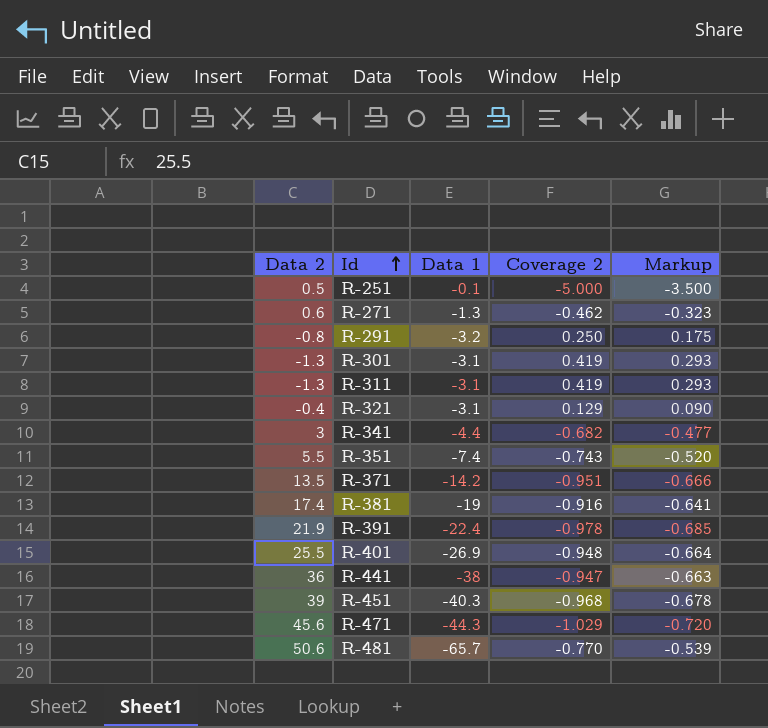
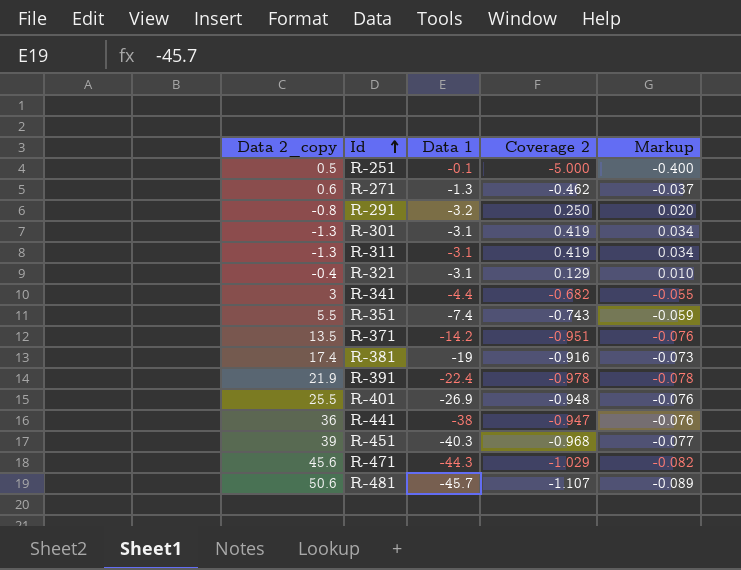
column name: Data 2 -> Data 2_copy
column Markup | formula: [Coverage 2] * 0.7 -> [Coverage 2] * 0.08
R-481 | Data 1: -65.7 -> -45.7
R-481 | Coverage 2: -0.770 -> -1.107

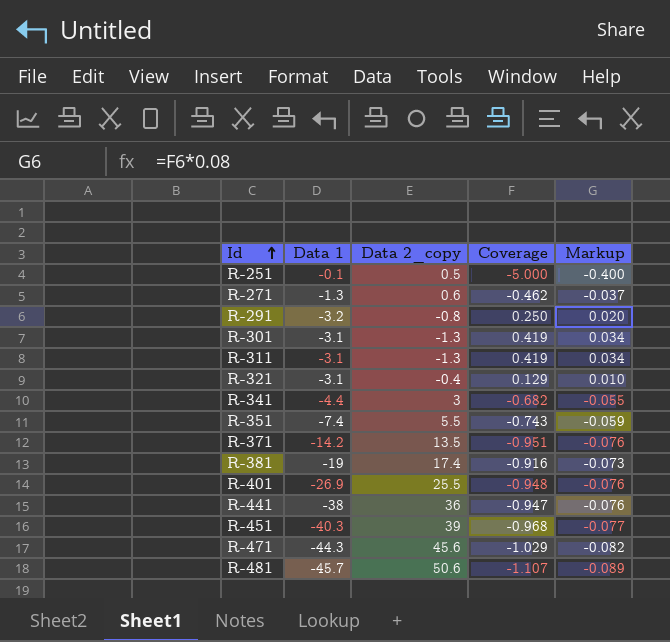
column Data 2_copy | position: 1 -> 3
column name: Coverage 2 -> Coverage
row R-391: 21.9 | -22.4 | -0.978 | -0.078 -> none

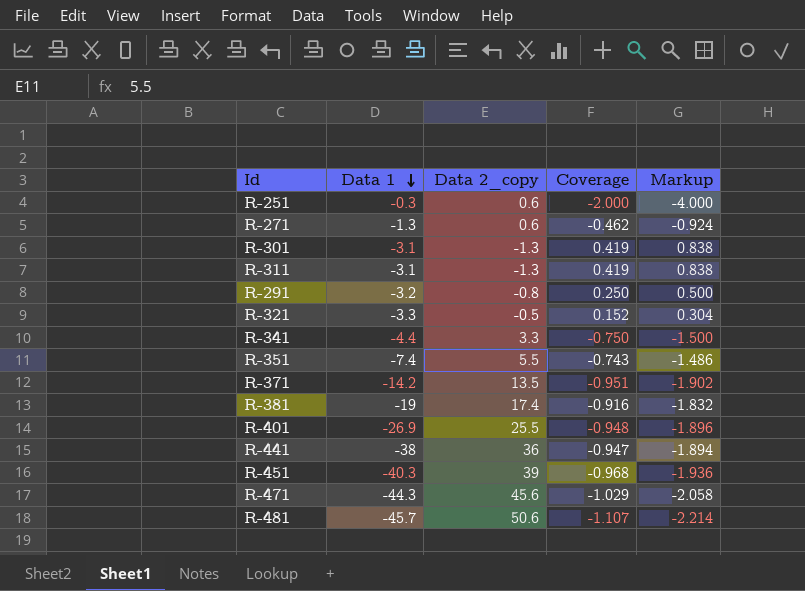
row order: Id ascending -> Data 1 descending
column Markup | formula: [Coverage] * 0.08 -> [Coverage] * 2
R-251 | Data 1: -0.1 -> -0.3
R-251 | Data 2_copy: 0.5 -> 0.6
R-251 | Coverage: -5.000 -> -2.000
R-321 | Data 1: -3.1 -> -3.3
R-321 | Data 2_copy: -0.4 -> -0.5
R-321 | Coverage: 0.129 -> 0.152
R-341 | Data 2_copy: 3 -> 3.3
R-341 | Coverage: -0.682 -> -0.750

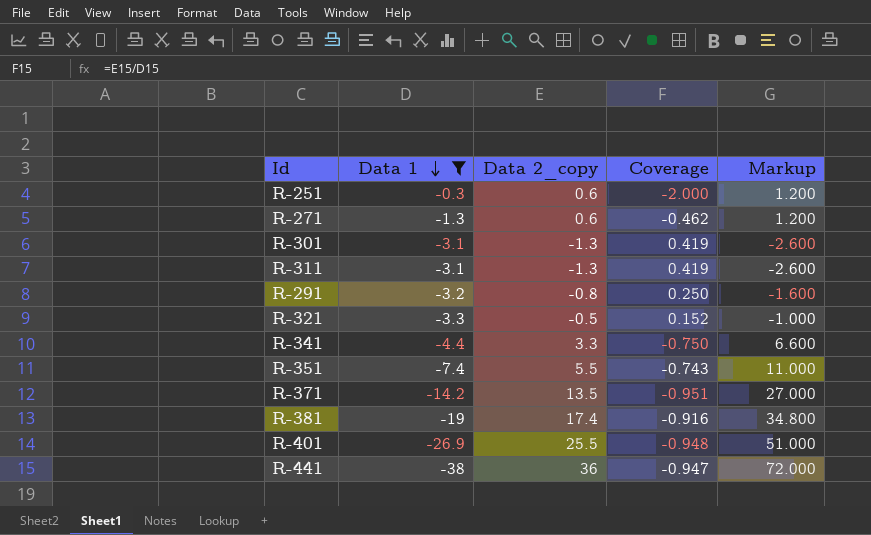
filter: none -> Data 1 >= -38
column Markup | formula: [Coverage] * 2 -> [Data 2_copy] * 2

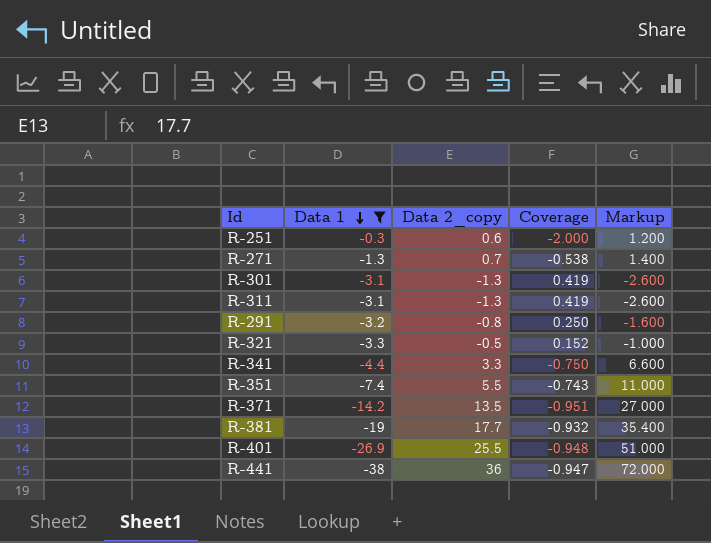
R-271 | Data 2_copy: 0.6 -> 0.7
R-271 | Coverage: -0.462 -> -0.538
R-271 | Markup: 1.200 -> 1.400
R-381 | Data 2_copy: 17.4 -> 17.7
R-381 | Coverage: -0.916 -> -0.932
R-381 | Markup: 34.800 -> 35.400

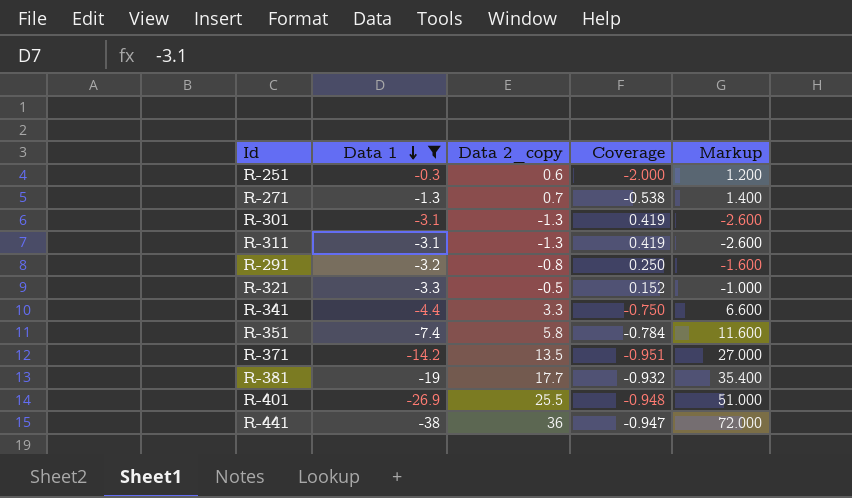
R-351 | Data 2_copy: 5.5 -> 5.8
R-351 | Coverage: -0.743 -> -0.784
R-351 | Markup: 11.000 -> 11.600

